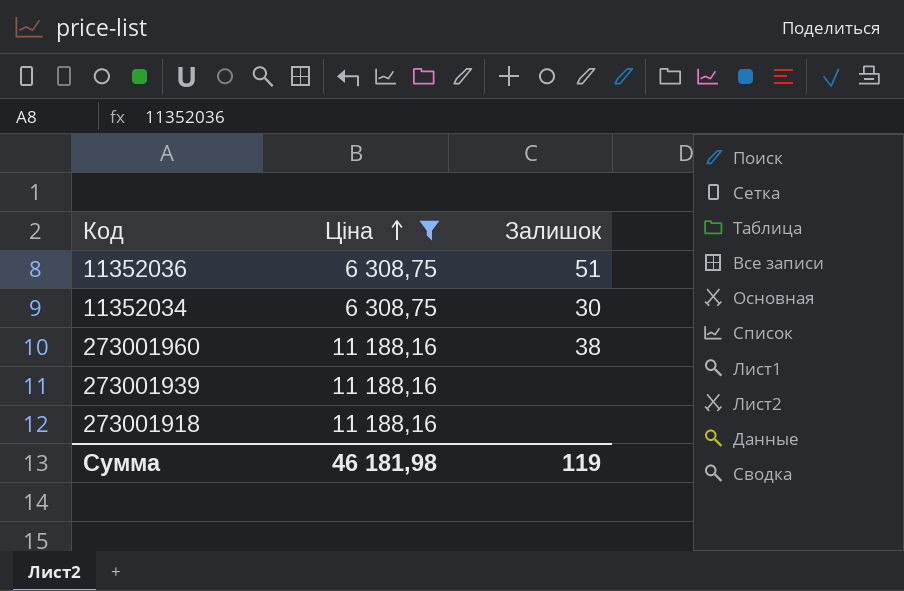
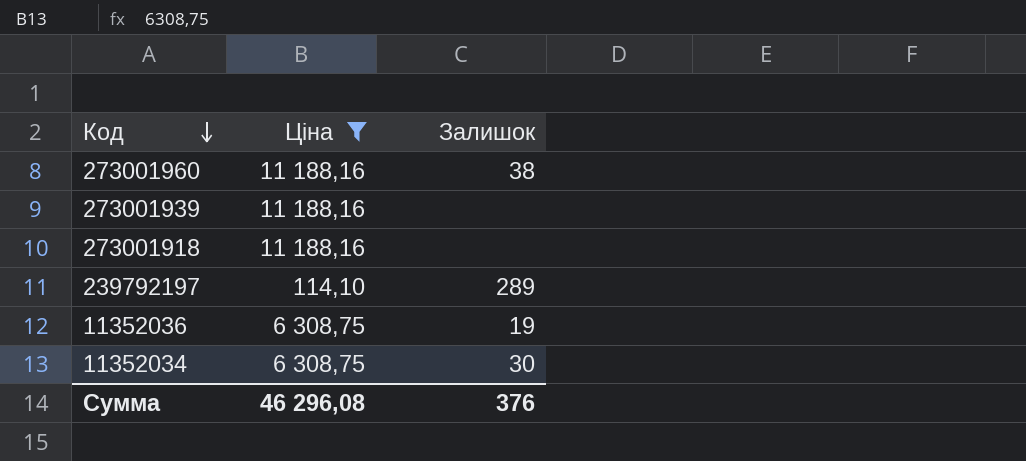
row order: Ціна ascending -> Код descending
row 239792197: none -> 114,10 | 289
11352036 | Залишок: 51 -> 19
Сумма | Ціна: 46 181,98 -> 46 296,08
Сумма | Залишок: 119 -> 376

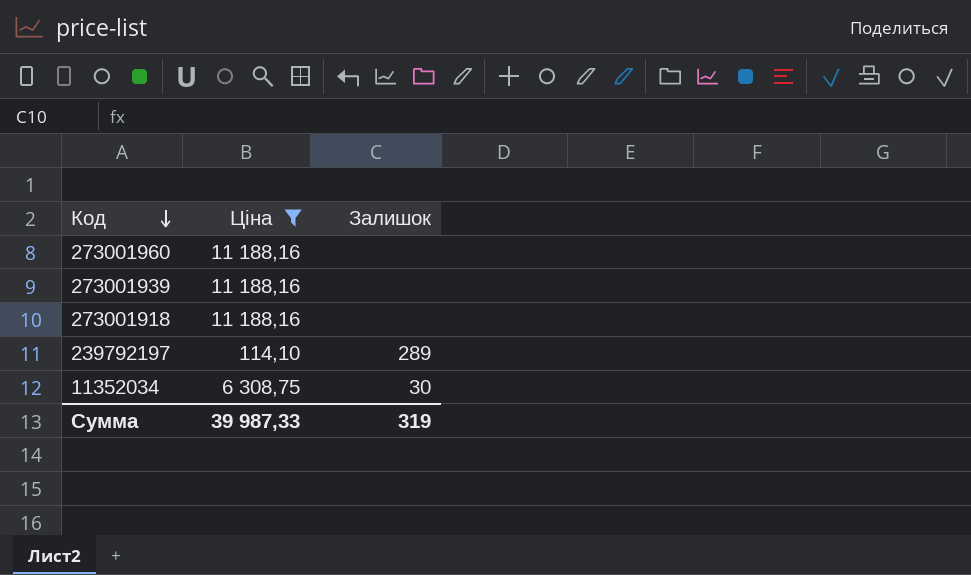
row 11352036: 6 308,75 | 19 -> none
273001960 | Залишок: 38 -> none
Сумма | Ціна: 46 296,08 -> 39 987,33
Сумма | Залишок: 376 -> 319

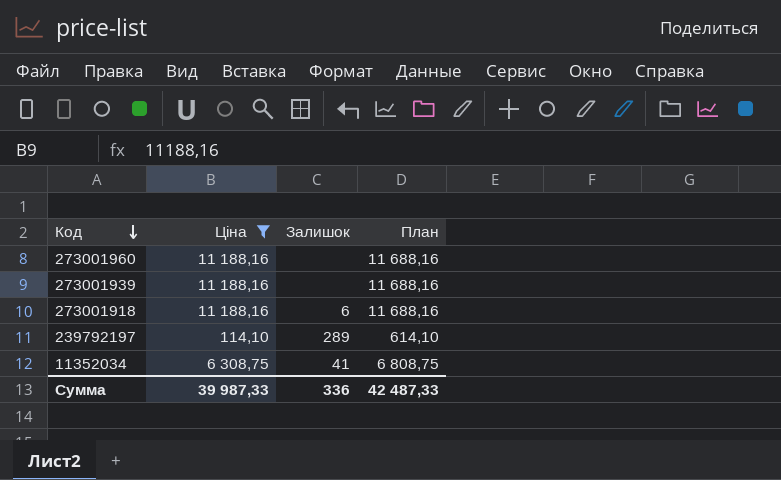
column План | formula: none -> [Ціна] + 500
273001918 | Залишок: none -> 6
11352034 | Залишок: 30 -> 41
Сумма | Залишок: 319 -> 336

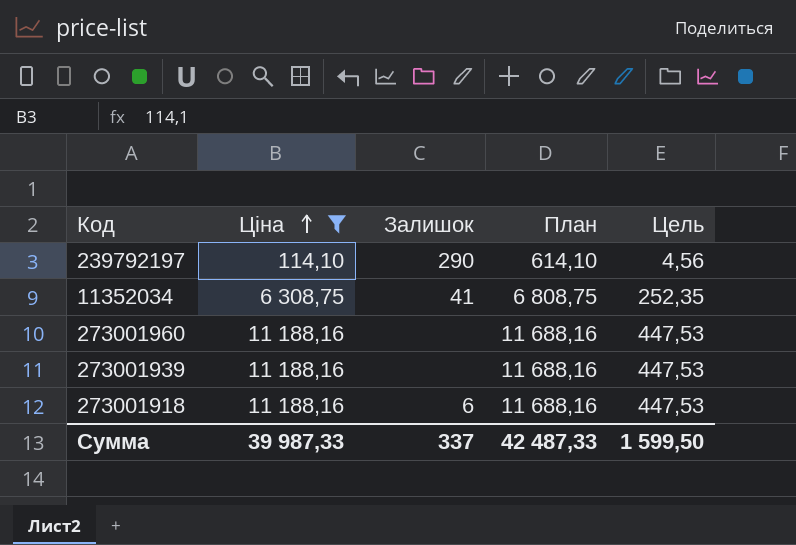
row order: Код descending -> Ціна ascending
column Цель | formula: none -> [Ціна] * 0,04
239792197 | Залишок: 289 -> 290
Сумма | Залишок: 336 -> 337

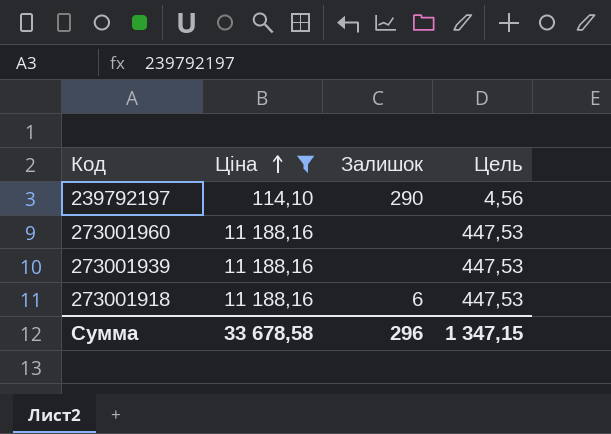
column План | formula: [Ціна] + 500 -> none
row 11352034: 6 308,75 | 41 | 6 808,75 | 252,35 -> none
Сумма | Ціна: 39 987,33 -> 33 678,58
Сумма | Залишок: 337 -> 296
Сумма | Цель: 1 599,50 -> 1 347,15

